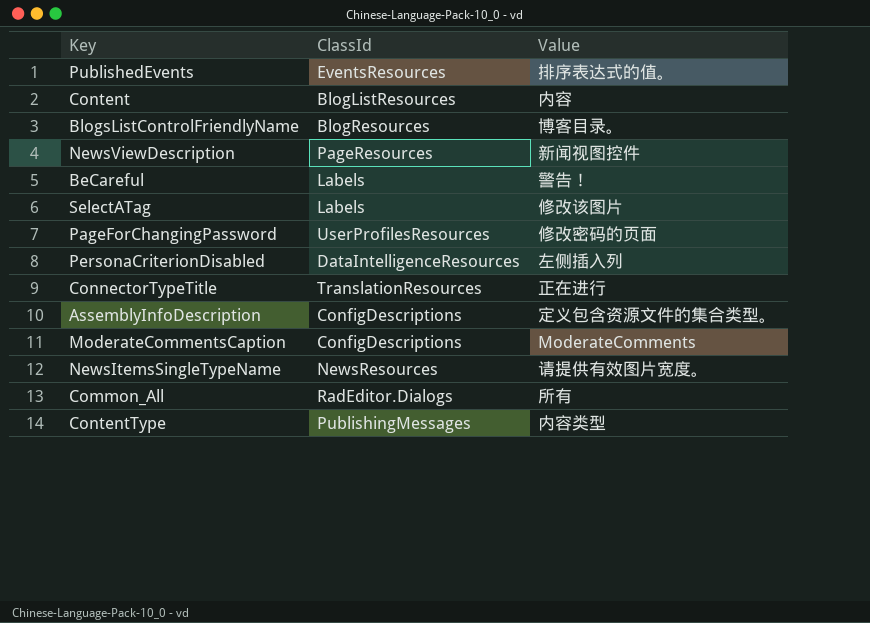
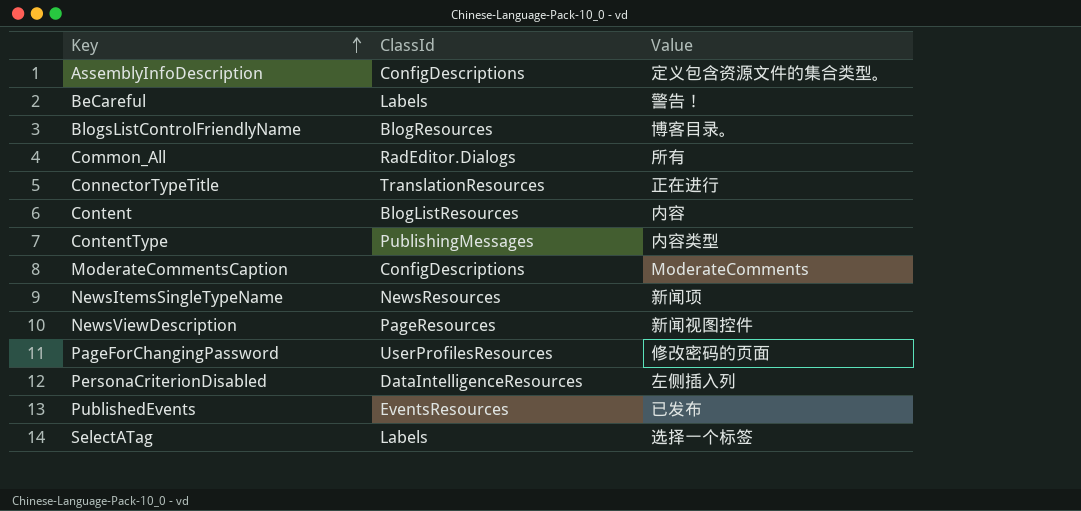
row order: none -> Key ascending
NewsItemsSingleTypeName | Value: 请提供有效图片宽度。 -> 新闻项
PublishedEvents | Value: 排序表达式的值。 -> 已发布
SelectATag | Value: 修改该图片 -> 选择一个标签

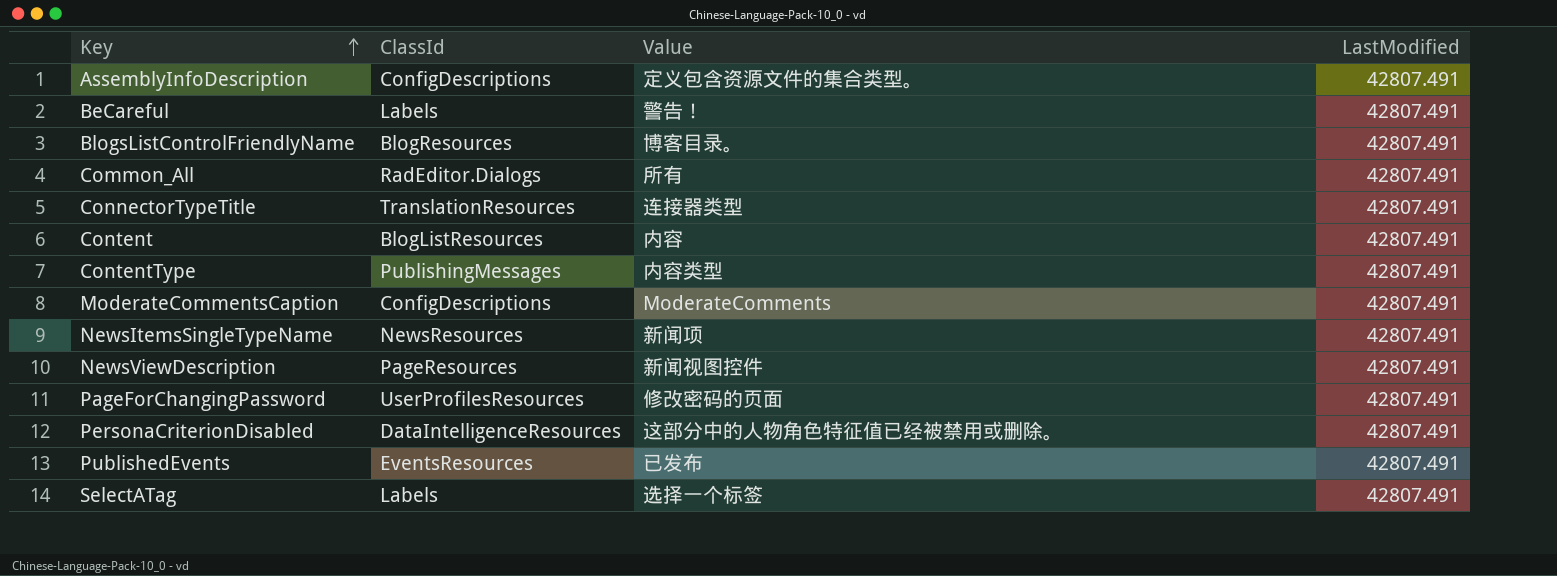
column LastModified | position: none -> 4
ConnectorTypeTitle | Value: 正在进行 -> 连接器类型
PersonaCriterionDisabled | Value: 左侧插入列 -> 这部分中的人物角色特征值已经被禁用或删除。

